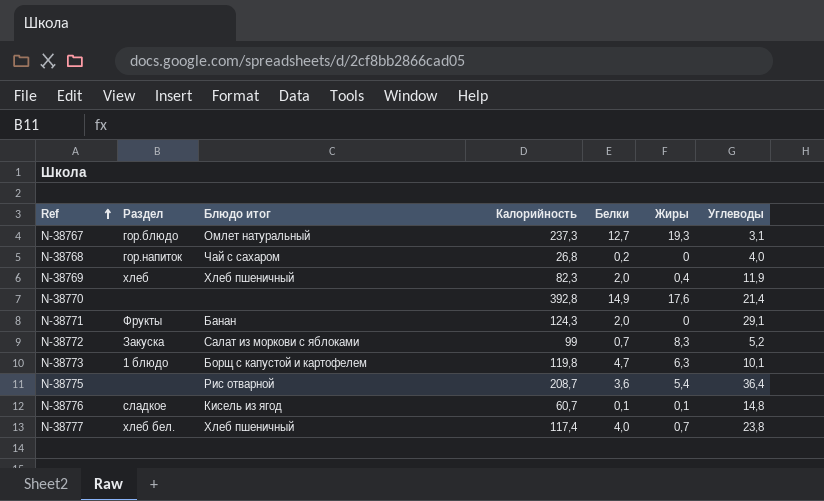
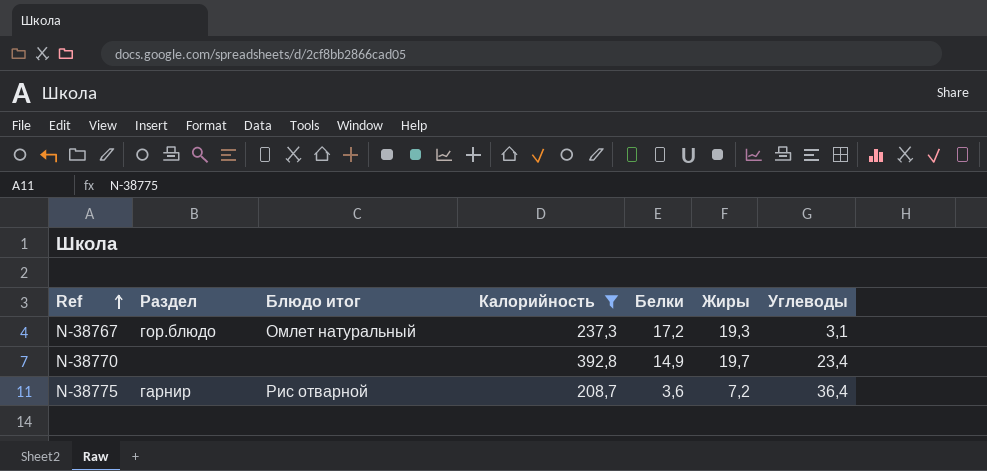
filter: none -> Калорийность >= 208,7
N-38767 | Белки: 12,7 -> 17,2
N-38770 | Жиры: 17,6 -> 19,7
N-38770 | Углеводы: 21,4 -> 23,4
N-38775 | Раздел: none -> гарнир
N-38775 | Жиры: 5,4 -> 7,2

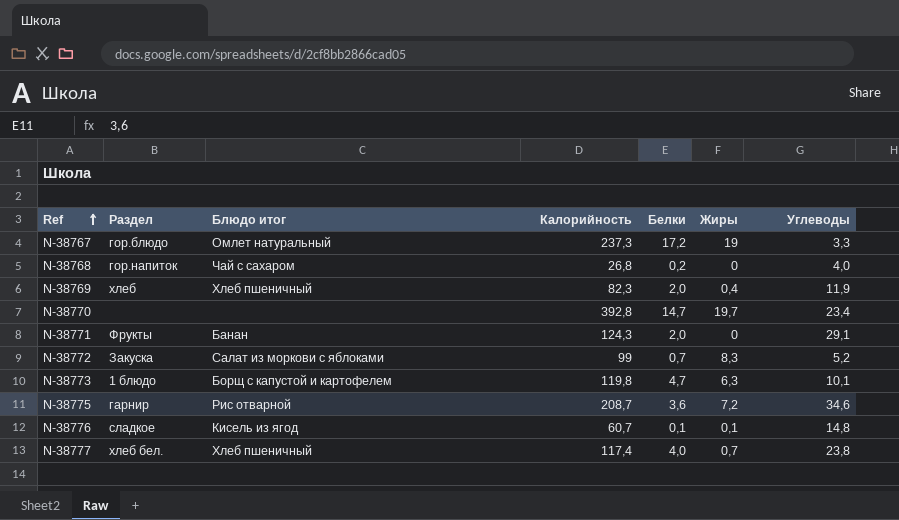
filter: Калорийность >= 208,7 -> none
N-38767 | Жиры: 19,3 -> 19
N-38767 | Углеводы: 3,1 -> 3,3
N-38770 | Белки: 14,9 -> 14,7
N-38775 | Углеводы: 36,4 -> 34,6

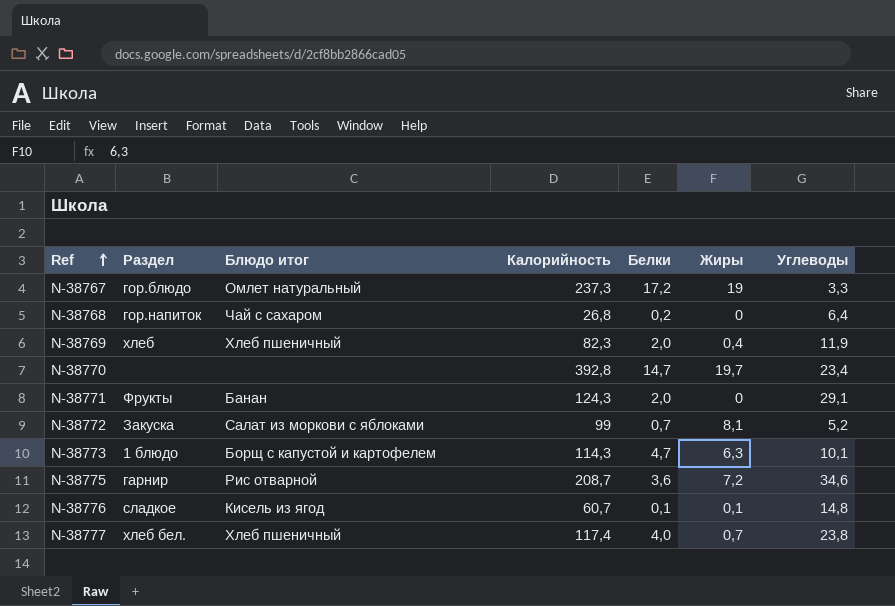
N-38768 | Углеводы: 4,0 -> 6,4
N-38772 | Жиры: 8,3 -> 8,1
N-38773 | Калорийность: 119,8 -> 114,3

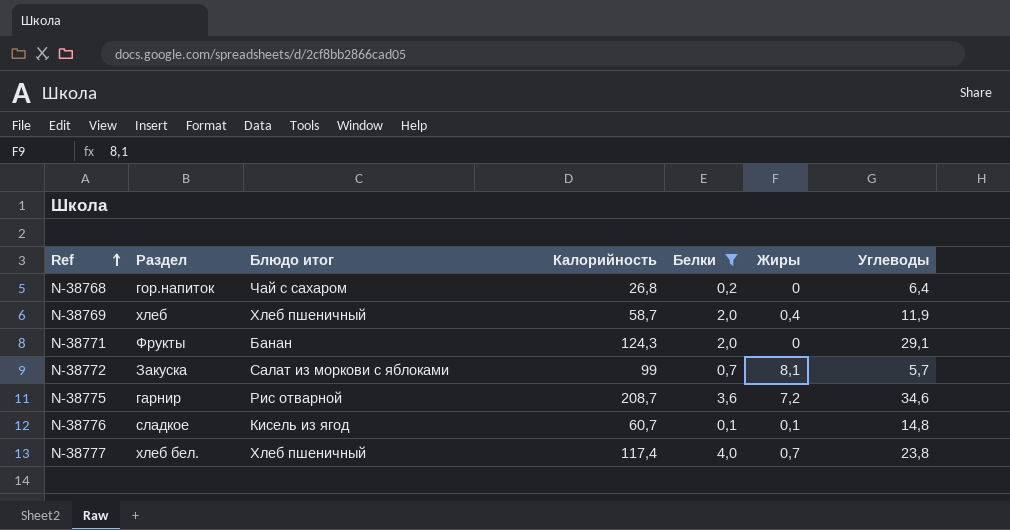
filter: none -> Белки <= 4,0
N-38769 | Калорийность: 82,3 -> 58,7
N-38772 | Углеводы: 5,2 -> 5,7

